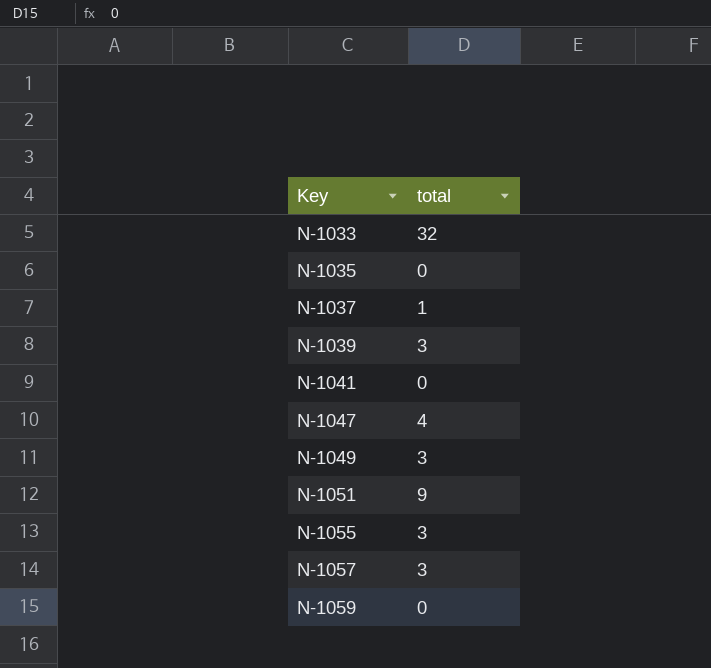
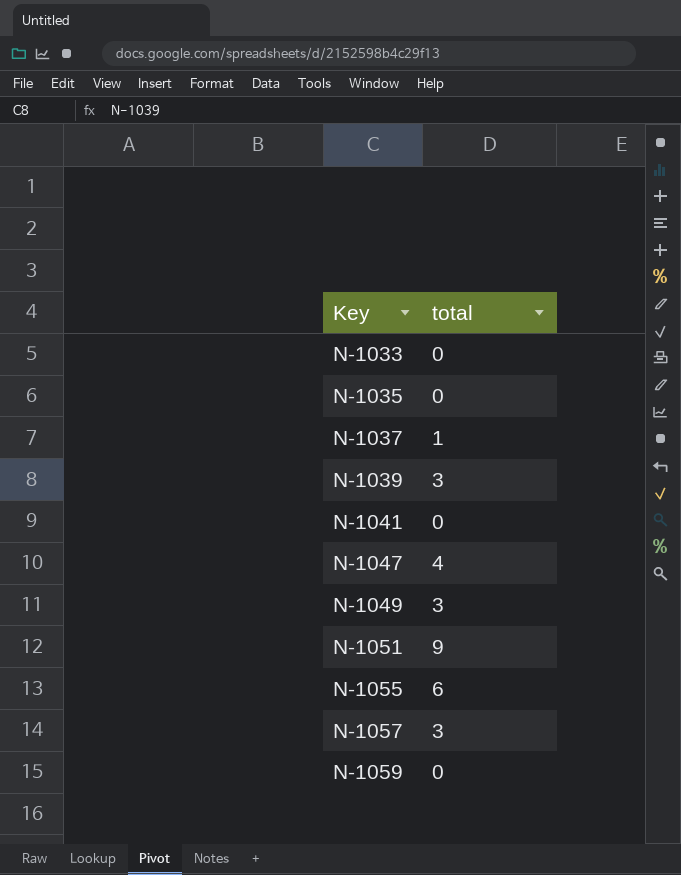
N-1033 | total: 32 -> 0
N-1055 | total: 3 -> 6

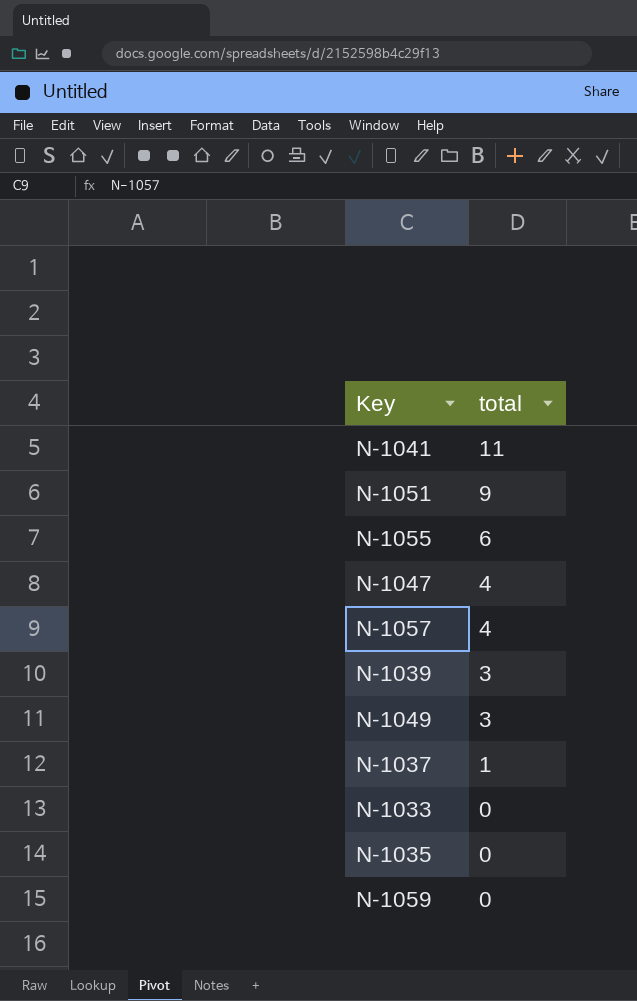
row order: Key ascending -> total descending
N-1041 | total: 0 -> 11
N-1057 | total: 3 -> 4

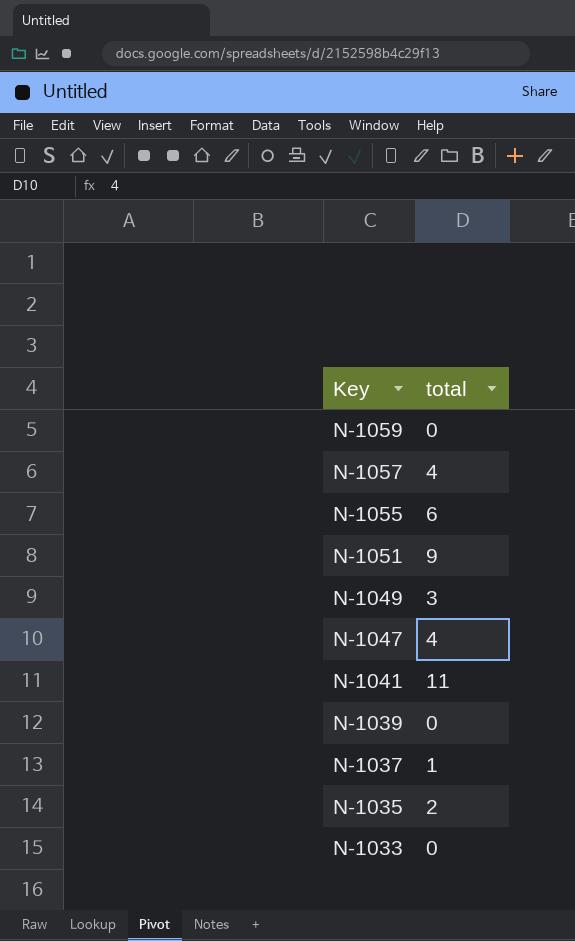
row order: total descending -> Key descending
N-1039 | total: 3 -> 0
N-1035 | total: 0 -> 2

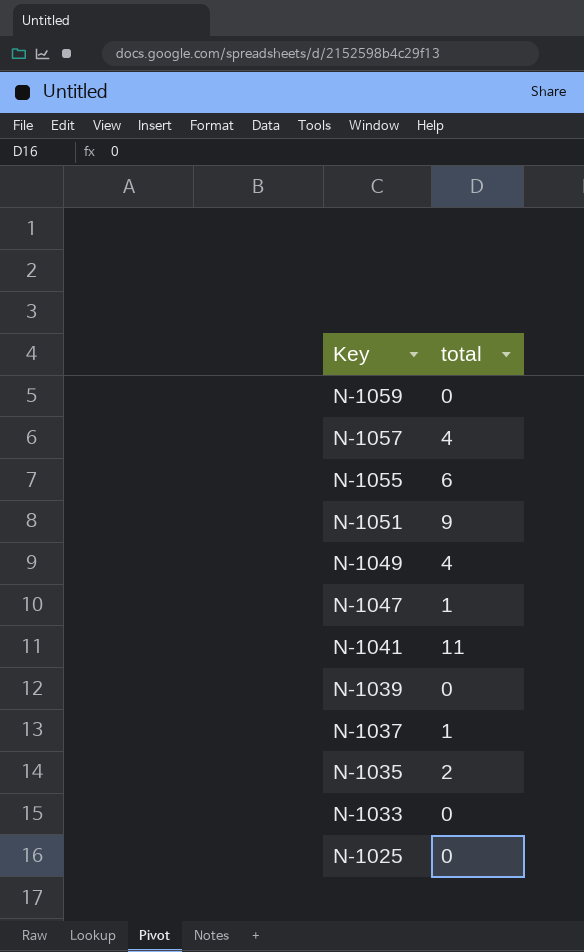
N-1049 | total: 3 -> 4
N-1047 | total: 4 -> 1
row N-1025: none -> 0

